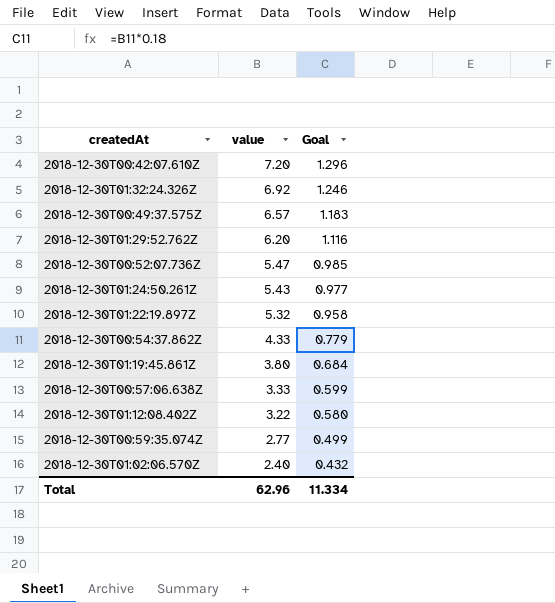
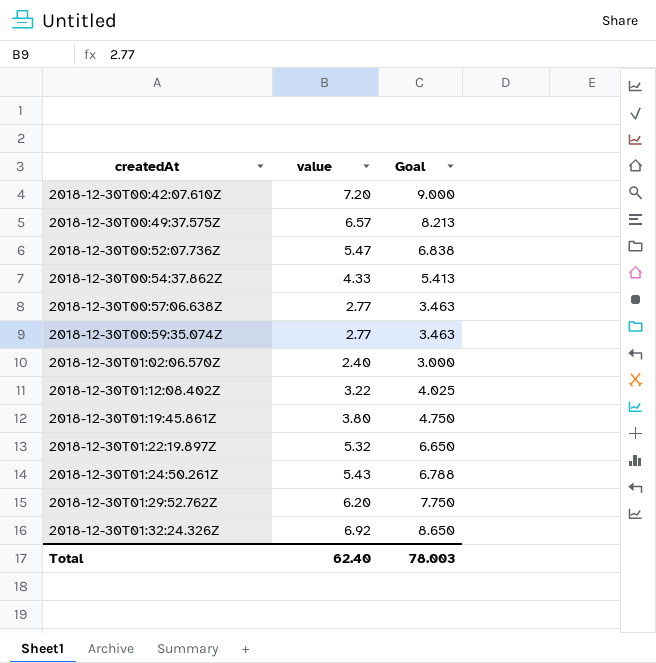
row order: value descending -> createdAt ascending
column Goal | formula: [value] * 0.18 -> [value] * 1.25
2018-12-30T00:57:06.638Z | value: 3.33 -> 2.77
Total | value: 62.96 -> 62.40
Total | Goal: 11.334 -> 78.003

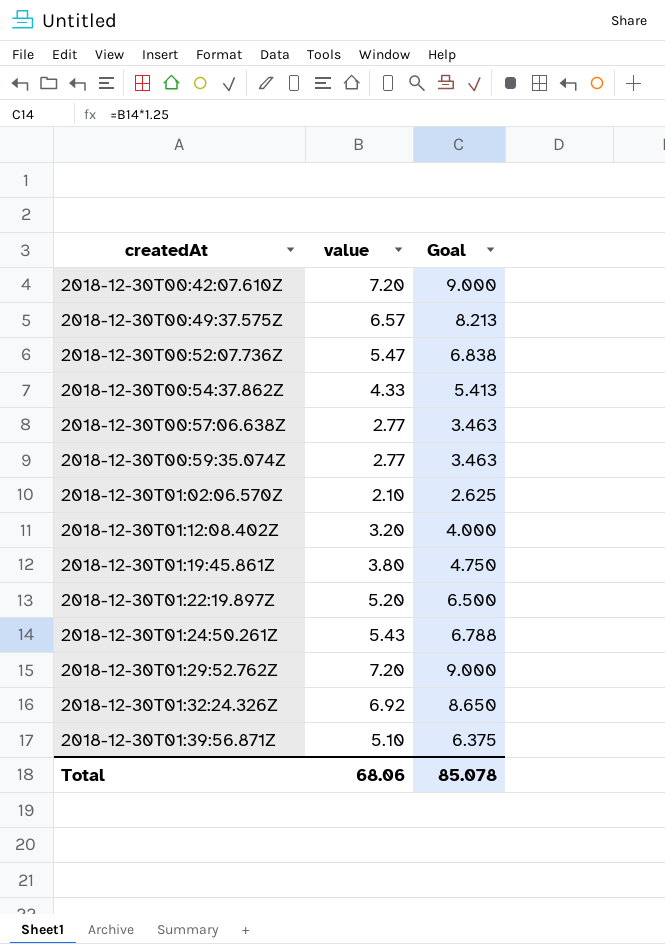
2018-12-30T01:02:06.570Z | value: 2.40 -> 2.10
2018-12-30T01:02:06.570Z | Goal: 3.000 -> 2.625
2018-12-30T01:12:08.402Z | value: 3.22 -> 3.20
2018-12-30T01:12:08.402Z | Goal: 4.025 -> 4.000
2018-12-30T01:22:19.897Z | value: 5.32 -> 5.20
2018-12-30T01:22:19.897Z | Goal: 6.650 -> 6.500
2018-12-30T01:29:52.762Z | value: 6.20 -> 7.20
2018-12-30T01:29:52.762Z | Goal: 7.750 -> 9.000
row 2018-12-30T01:39:56.871Z: none -> 5.10 | 6.375
Total | value: 62.40 -> 68.06
Total | Goal: 78.003 -> 85.078

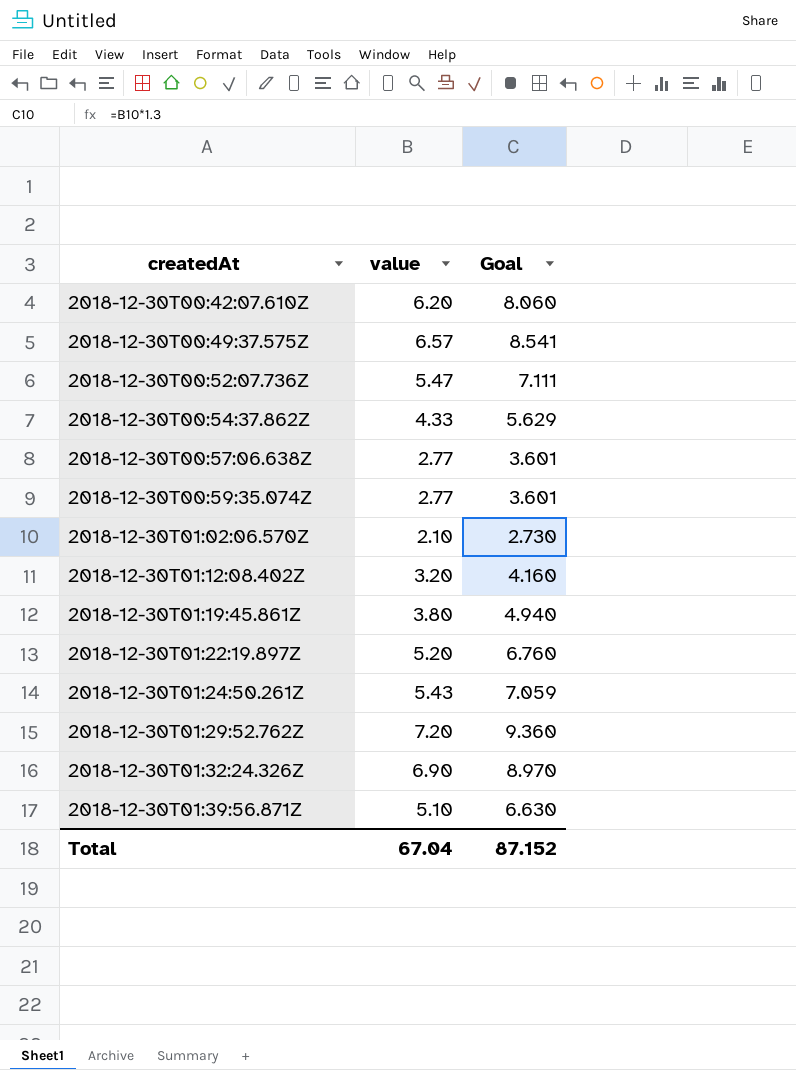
column Goal | formula: [value] * 1.25 -> [value] * 1.3
2018-12-30T00:42:07.610Z | value: 7.20 -> 6.20
2018-12-30T01:32:24.326Z | value: 6.92 -> 6.90
Total | value: 68.06 -> 67.04
Total | Goal: 85.078 -> 87.152

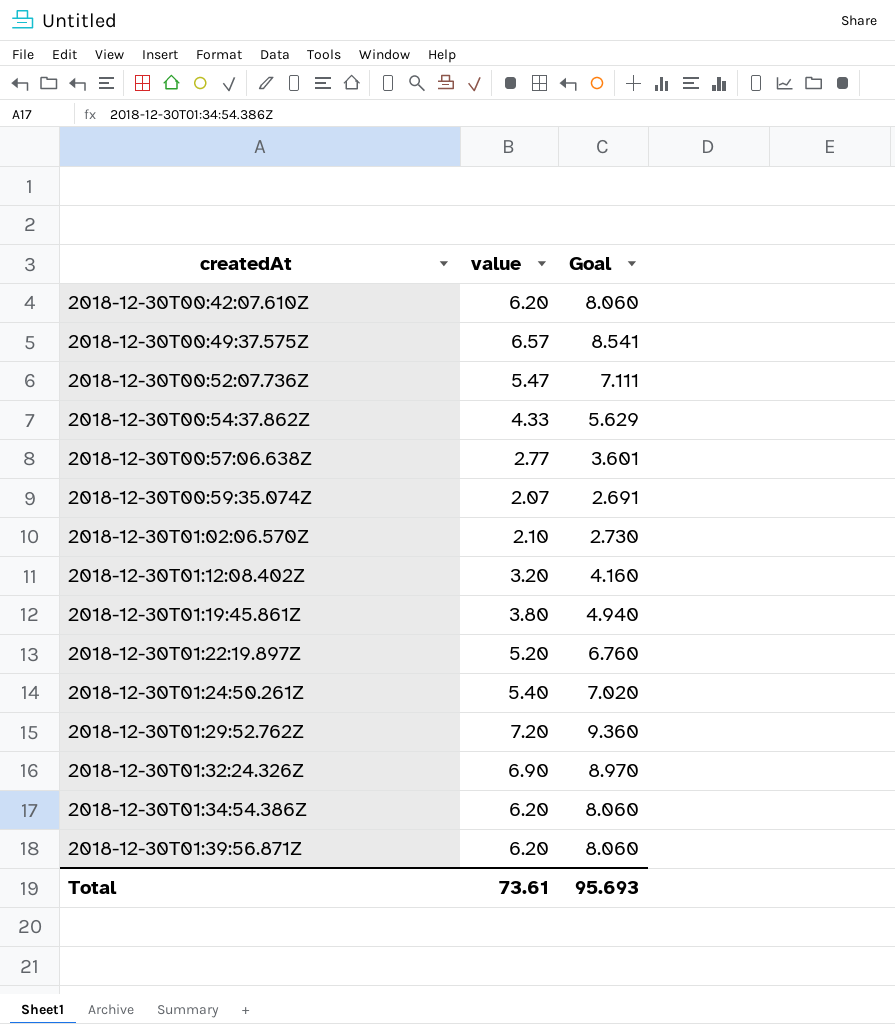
2018-12-30T00:59:35.074Z | value: 2.77 -> 2.07
2018-12-30T00:59:35.074Z | Goal: 3.601 -> 2.691
2018-12-30T01:24:50.261Z | value: 5.43 -> 5.40
2018-12-30T01:24:50.261Z | Goal: 7.059 -> 7.020
row 2018-12-30T01:34:54.386Z: none -> 6.20 | 8.060
2018-12-30T01:39:56.871Z | value: 5.10 -> 6.20
2018-12-30T01:39:56.871Z | Goal: 6.630 -> 8.060
Total | value: 67.04 -> 73.61
Total | Goal: 87.152 -> 95.693

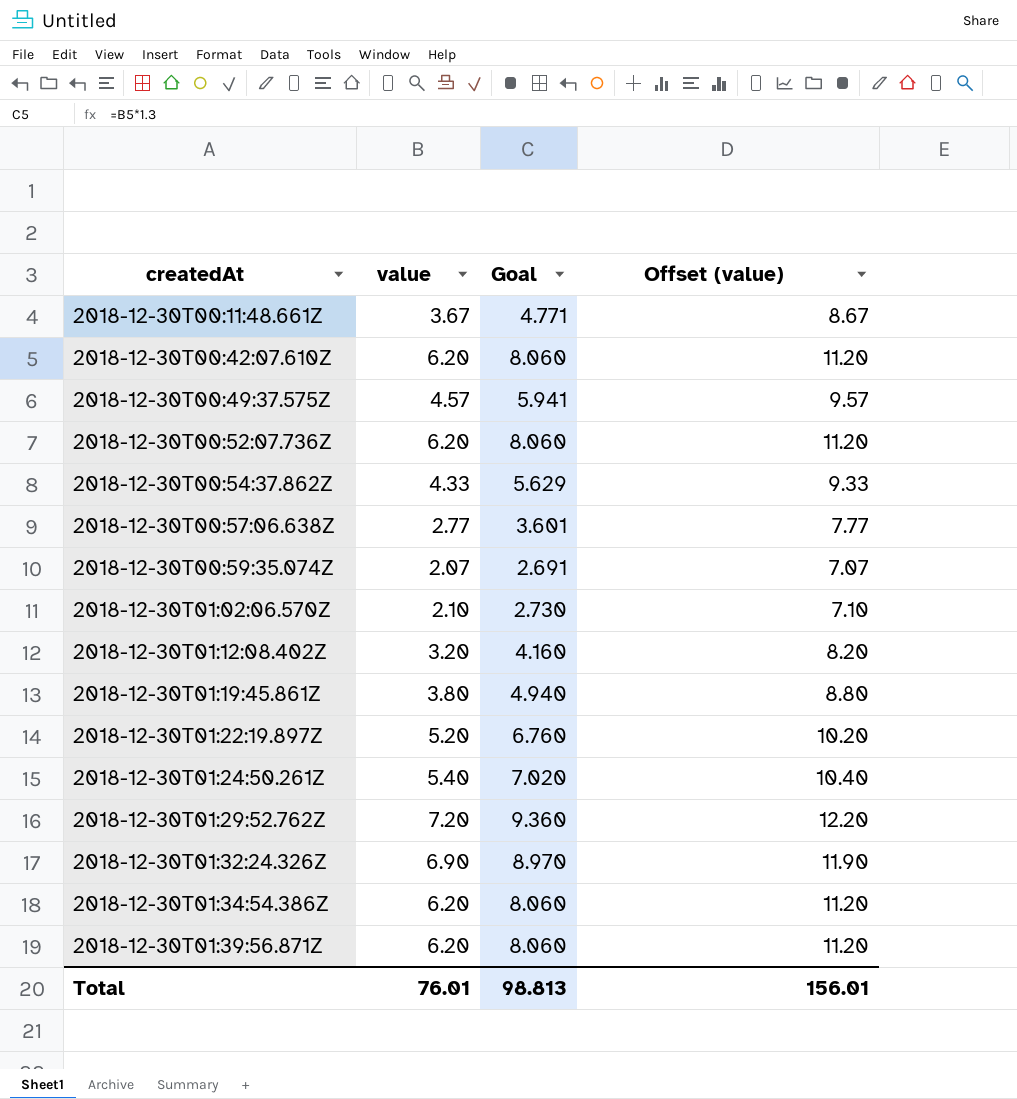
column Offset (value) | formula: none -> [value] + 5
row 2018-12-30T00:11:48.661Z: none -> 3.67 | 4.771 | 8.67
2018-12-30T00:49:37.575Z | value: 6.57 -> 4.57
2018-12-30T00:49:37.575Z | Goal: 8.541 -> 5.941
2018-12-30T00:52:07.736Z | value: 5.47 -> 6.20
2018-12-30T00:52:07.736Z | Goal: 7.111 -> 8.060
Total | value: 73.61 -> 76.01
Total | Goal: 95.693 -> 98.813

